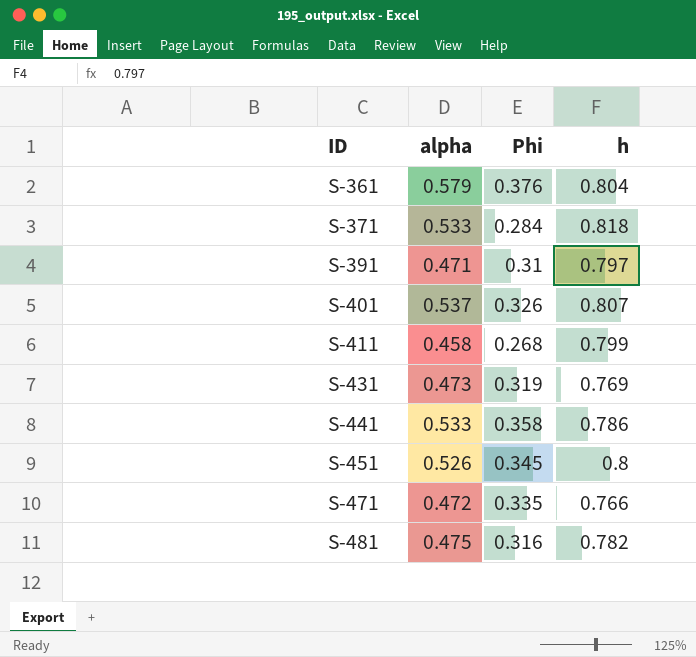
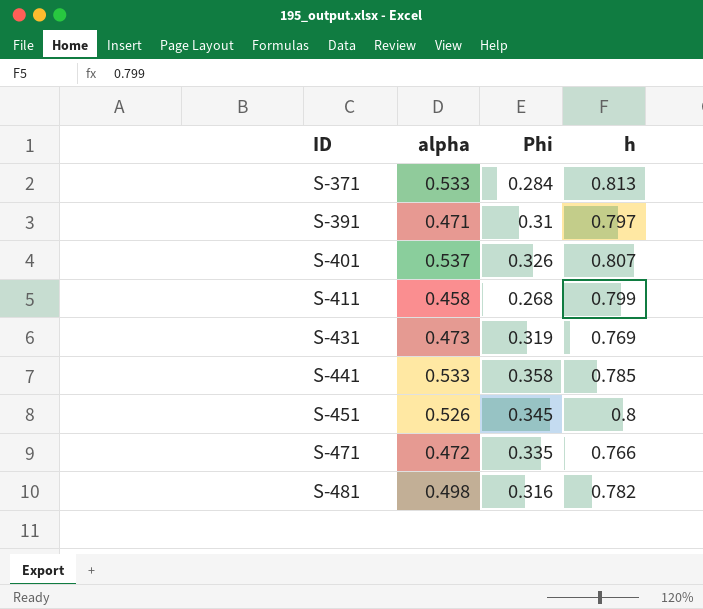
row S-361: 0.579 | 0.376 | 0.804 -> none
S-371 | h: 0.818 -> 0.813
S-441 | h: 0.786 -> 0.785
S-481 | alpha: 0.475 -> 0.498

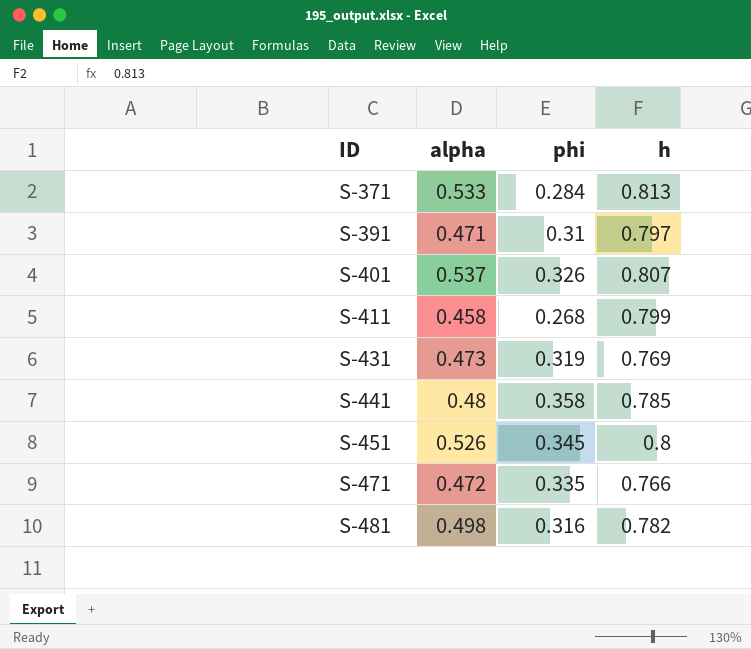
column name: Phi -> phi
S-441 | alpha: 0.533 -> 0.48

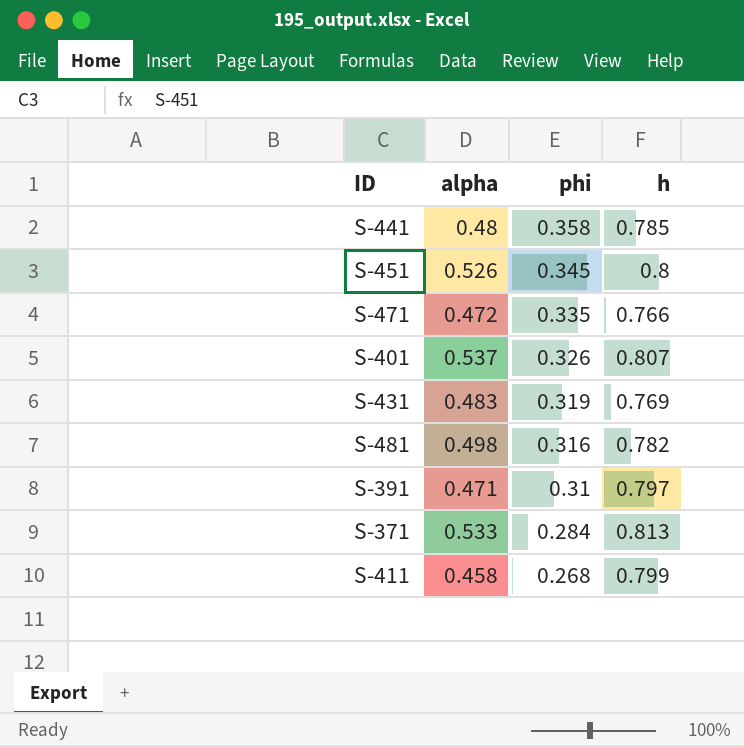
row order: ID ascending -> phi descending
S-431 | alpha: 0.473 -> 0.483

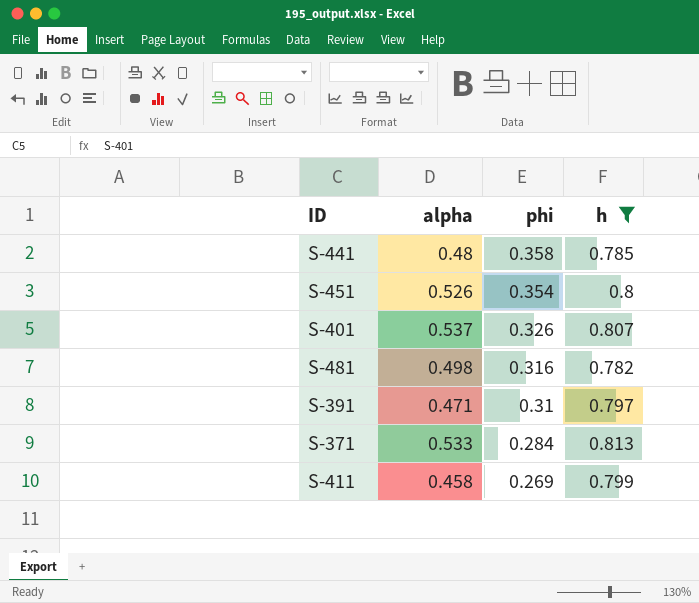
filter: none -> h >= 0.782
S-451 | phi: 0.345 -> 0.354
S-411 | phi: 0.268 -> 0.269

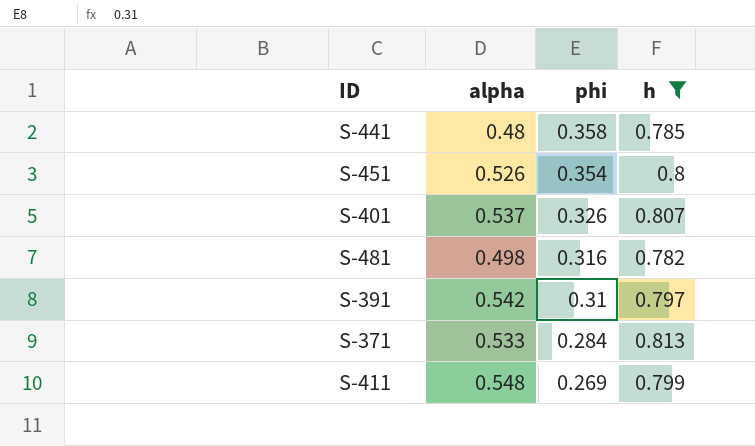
S-391 | alpha: 0.471 -> 0.542
S-411 | alpha: 0.458 -> 0.548

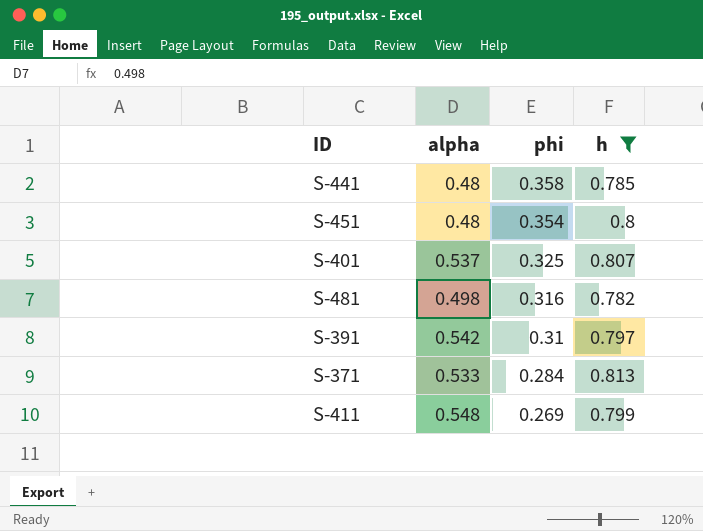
S-451 | alpha: 0.526 -> 0.48
S-401 | phi: 0.326 -> 0.325

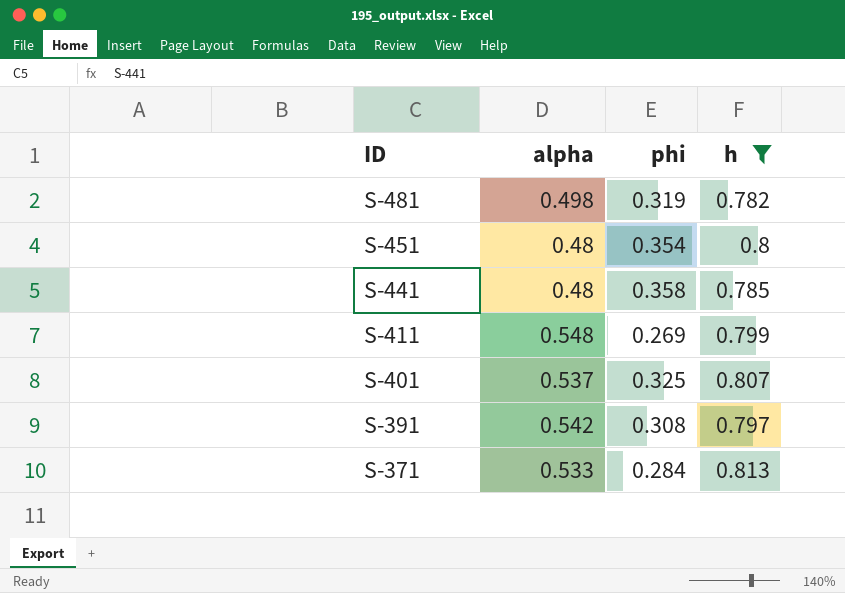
row order: phi descending -> ID descending
S-481 | phi: 0.316 -> 0.319
S-391 | phi: 0.31 -> 0.308

